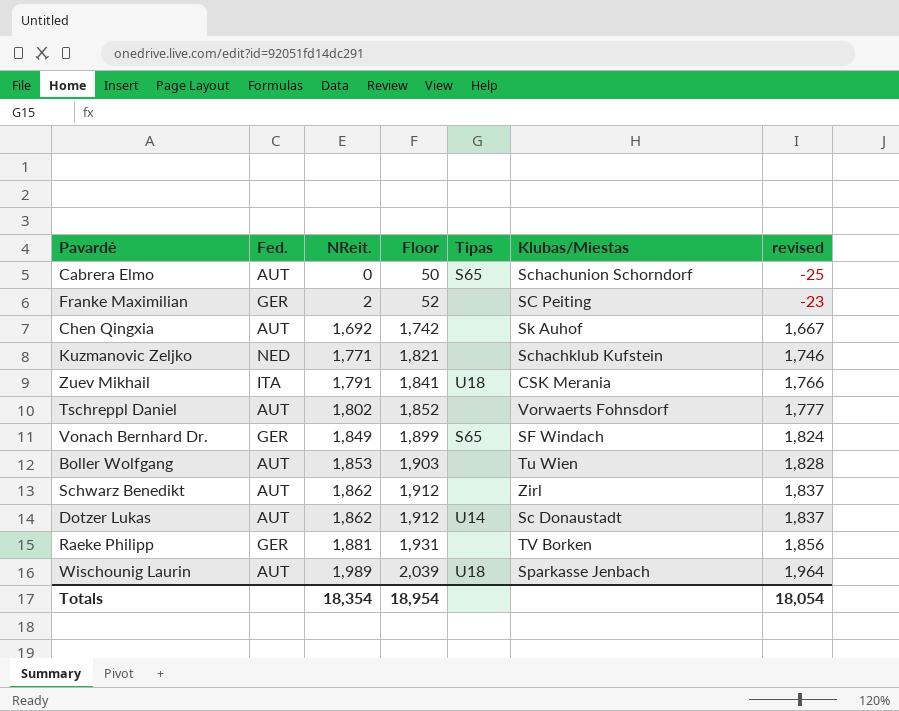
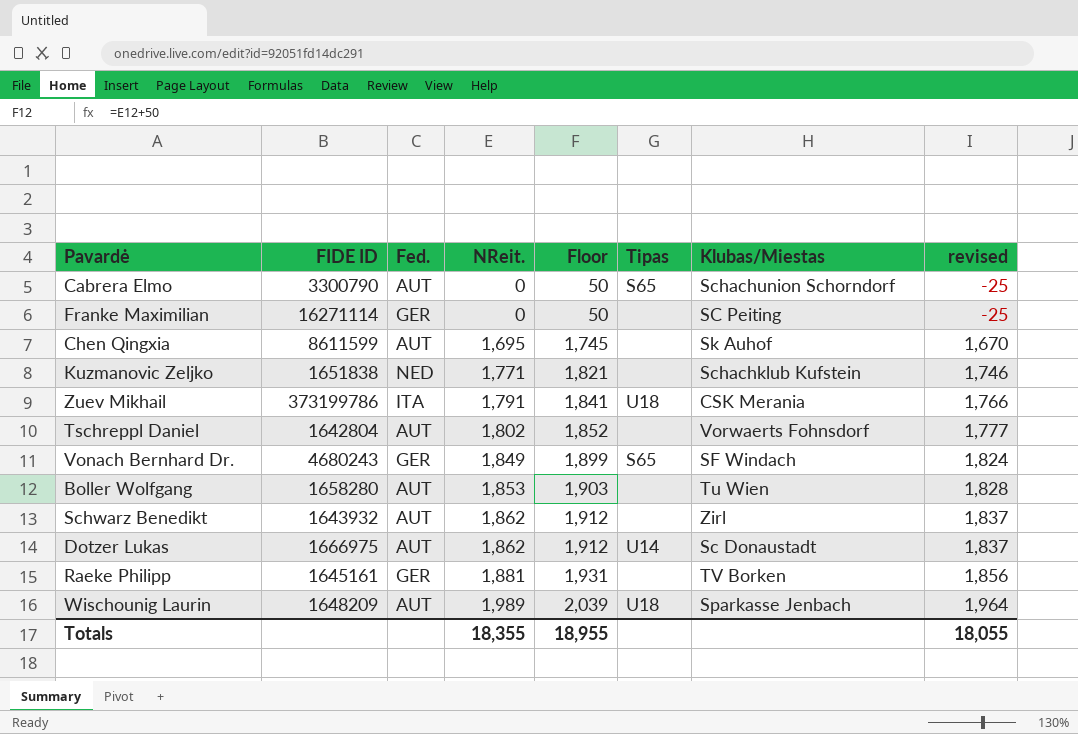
column FIDE ID | position: none -> 2
Franke Maximilian | NReit.: 2 -> 0
Franke Maximilian | Floor: 52 -> 50
Franke Maximilian | revised: -23 -> -25
Chen Qingxia | NReit.: 1,692 -> 1,695
Chen Qingxia | Floor: 1,742 -> 1,745
Chen Qingxia | revised: 1,667 -> 1,670
Totals | NReit.: 18,354 -> 18,355
Totals | Floor: 18,954 -> 18,955
Totals | revised: 18,054 -> 18,055

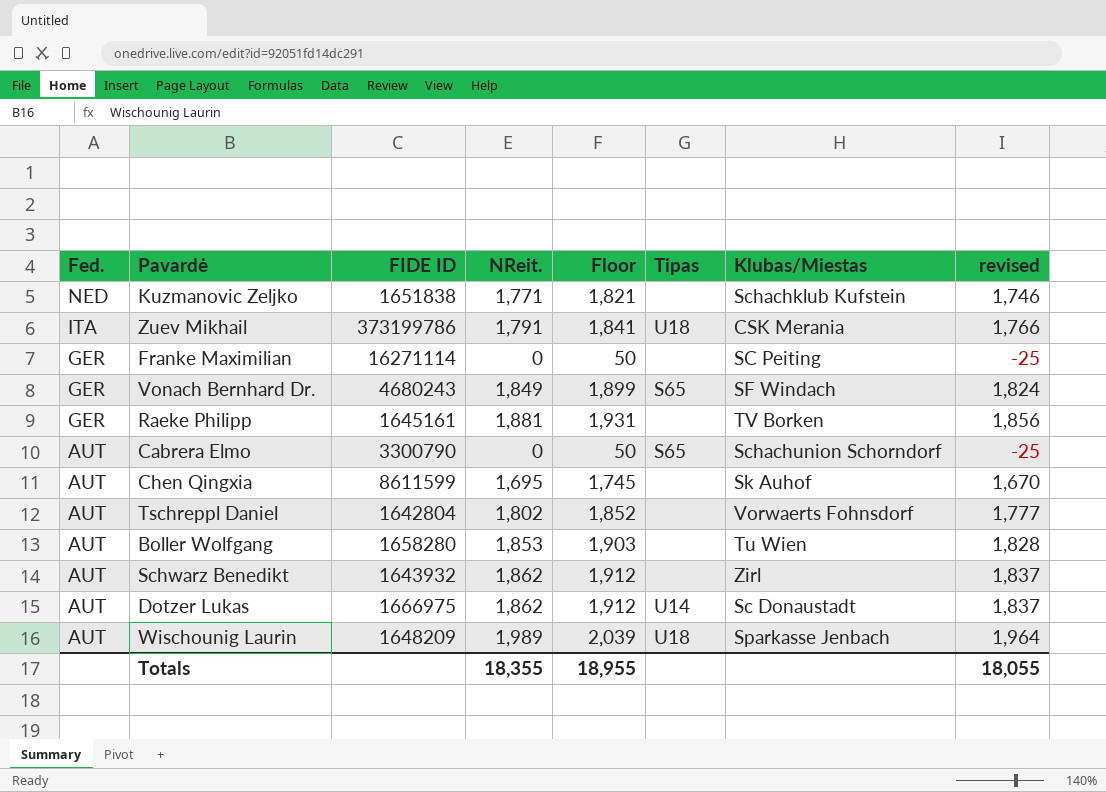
row order: NReit. ascending -> Fed. descending
column Fed. | position: 3 -> 1

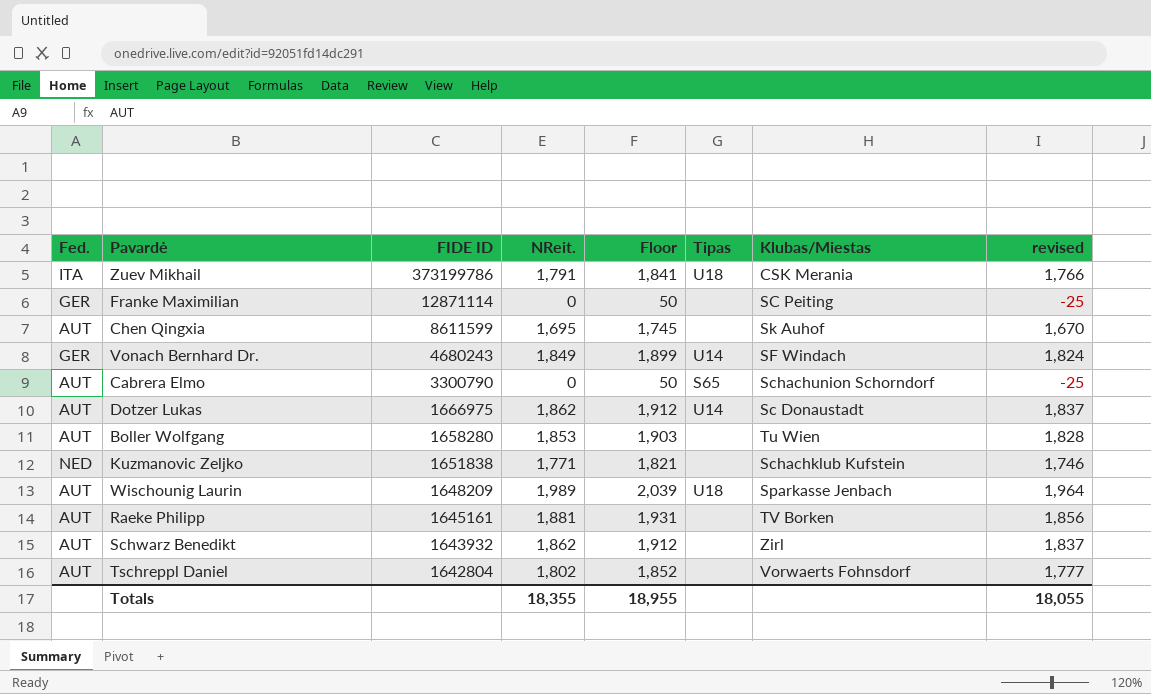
row order: Fed. descending -> FIDE ID descending
Franke Maximilian | FIDE ID: 16271114 -> 12871114
Vonach Bernhard Dr. | Tipas: S65 -> U14
Raeke Philipp | Fed.: GER -> AUT

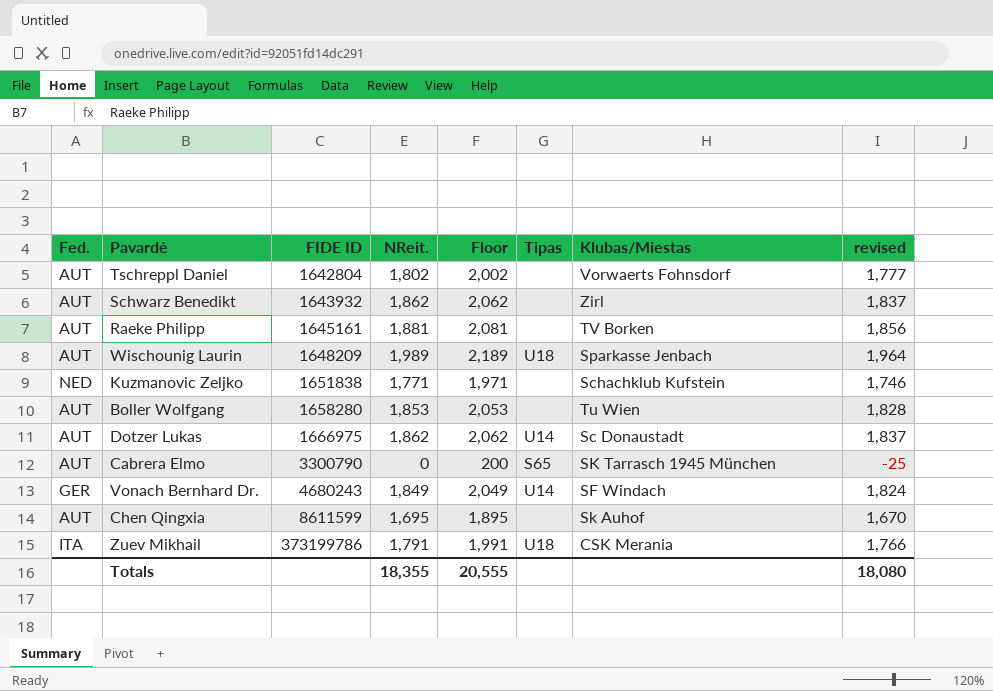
row order: FIDE ID descending -> FIDE ID ascending
column Floor | formula: [NReit.] + 50 -> [NReit.] + 200
row Franke Maximilian: GER | 12871114 | 0 | 50 | none | SC Peiting | -25 -> none
Cabrera Elmo | Klubas/Miestas: Schachunion Schorndorf -> SK Tarrasch 1945 München
Totals | Floor: 18,955 -> 20,555
Totals | revised: 18,055 -> 18,080

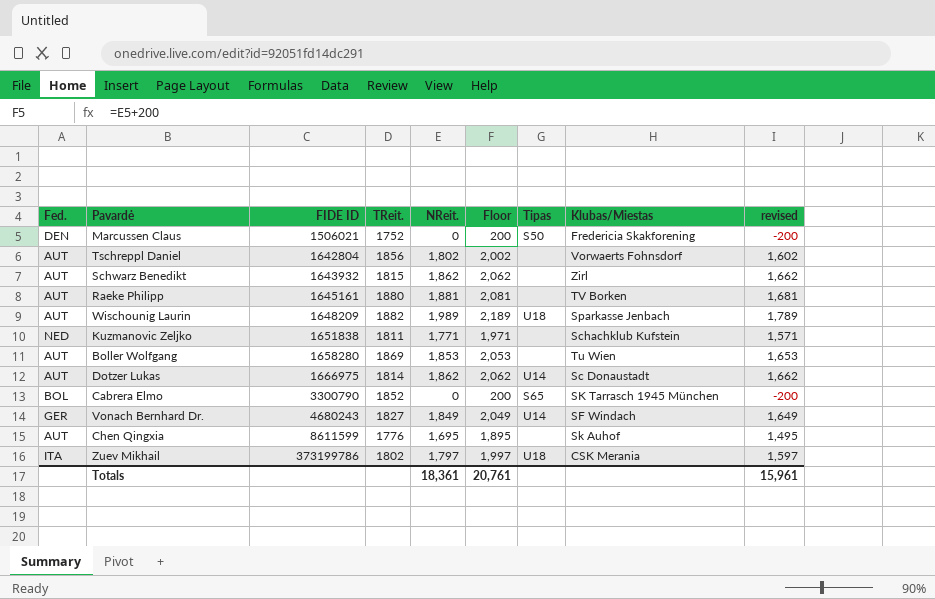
column TReit. | position: none -> 4
column revised | formula: [NReit.] - 25 -> [NReit.] - 200
row Marcussen Claus: none -> DEN | 1506021 | 1752 | 0 | 200 | S50 | Fredericia Skakforening | -200
Cabrera Elmo | Fed.: AUT -> BOL
Zuev Mikhail | NReit.: 1,791 -> 1,797
Zuev Mikhail | Floor: 1,991 -> 1,997
Totals | NReit.: 18,355 -> 18,361
Totals | Floor: 20,555 -> 20,761
Totals | revised: 18,080 -> 15,961

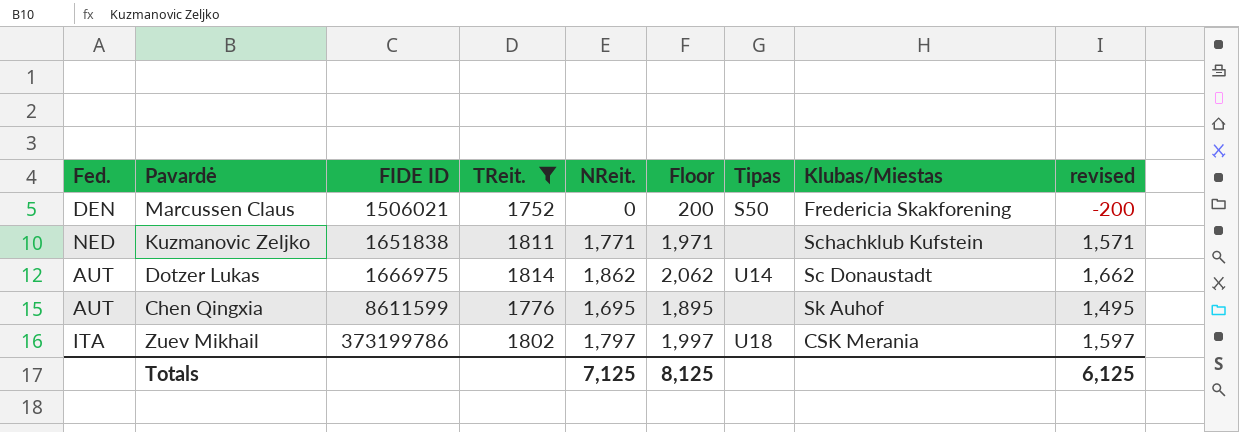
filter: none -> TReit. <= 1814
Totals | NReit.: 18,361 -> 7,125
Totals | Floor: 20,761 -> 8,125
Totals | revised: 15,961 -> 6,125

